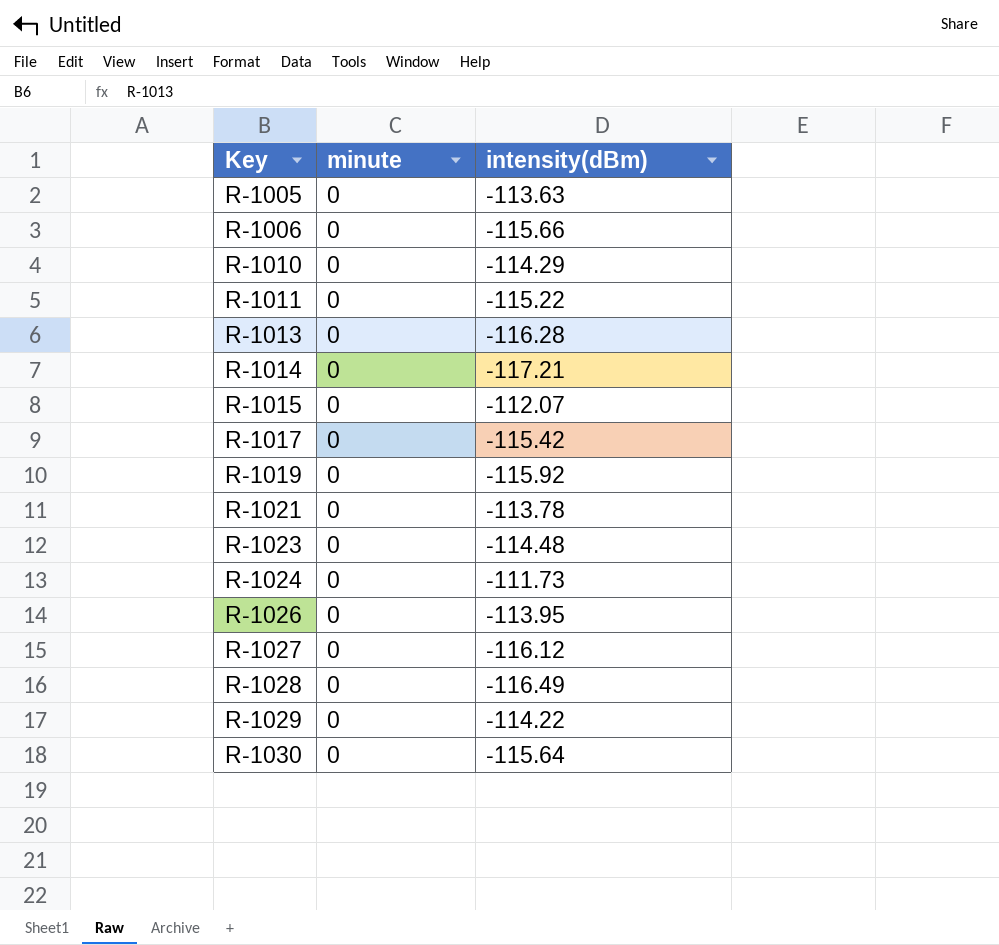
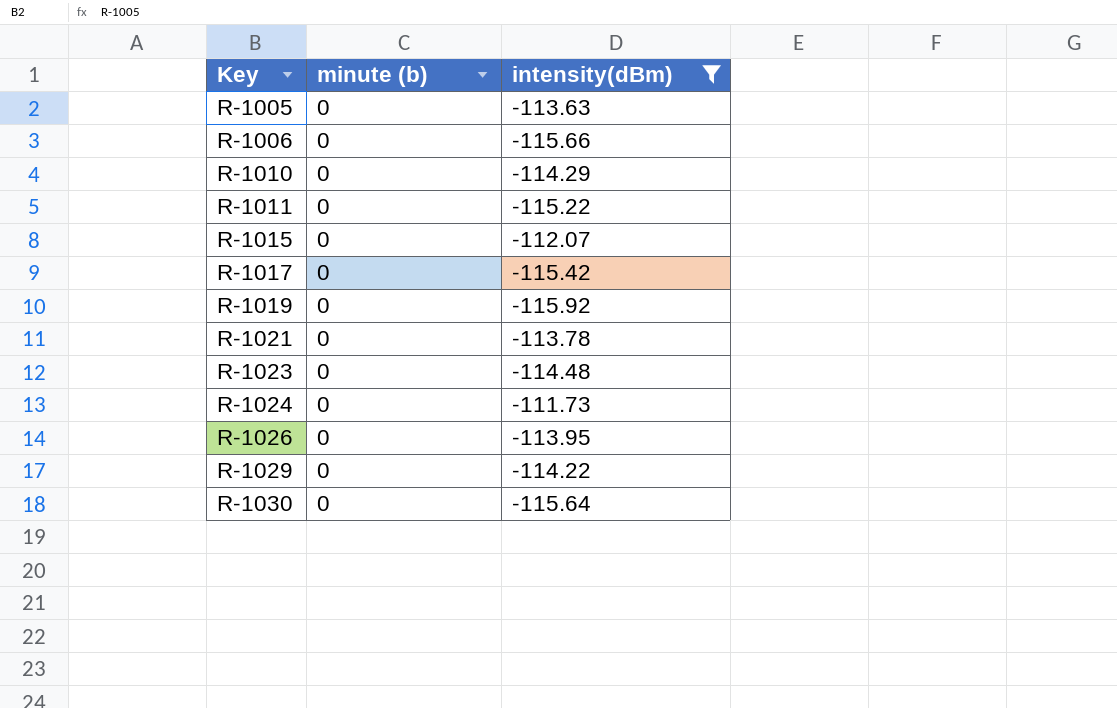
filter: none -> intensity(dBm) >= -115.92
column name: minute -> minute (b)

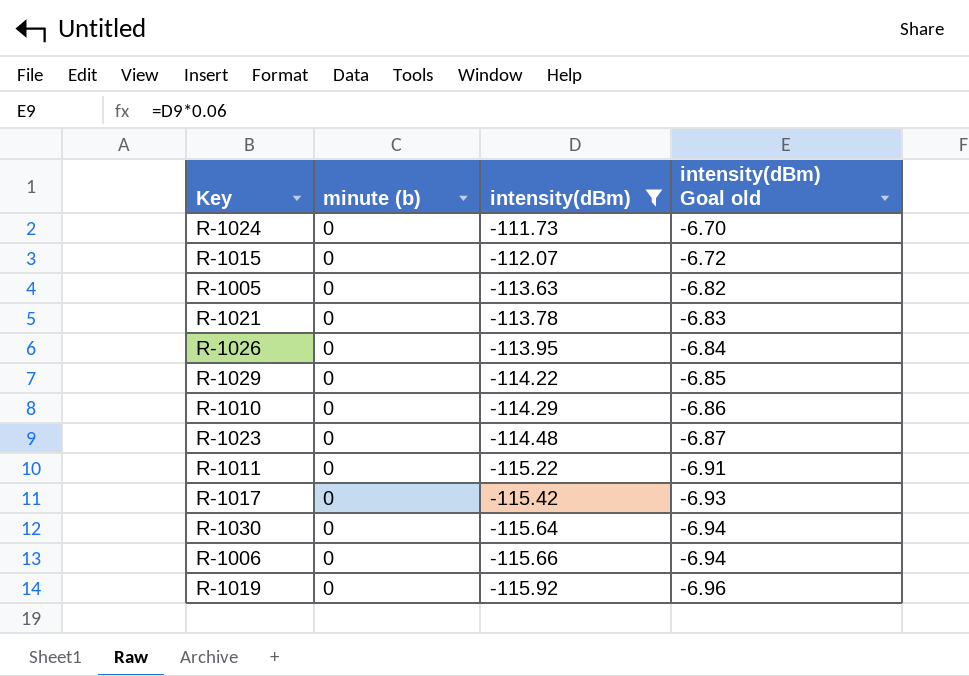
row order: Key ascending -> intensity(dBm) descending
column intensity(dBm) Goal old | formula: none -> [intensity(dBm)] * 0.06

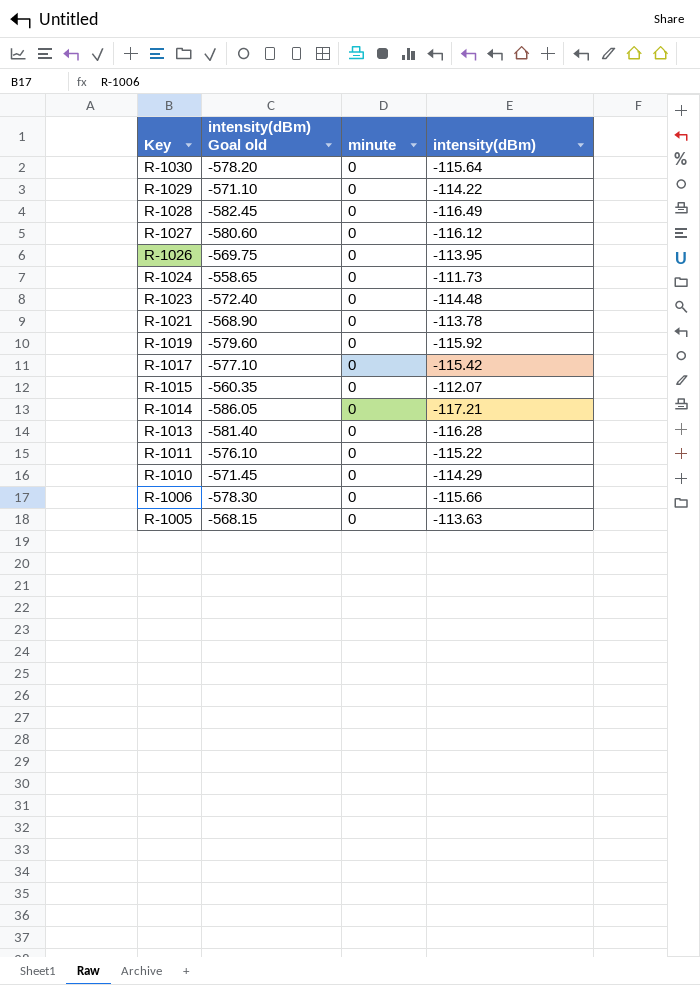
filter: intensity(dBm) >= -115.92 -> none
row order: intensity(dBm) descending -> Key descending
column intensity(dBm) Goal old | formula: [intensity(dBm)] * 0.06 -> [intensity(dBm)] * 5
column intensity(dBm) Goal old | position: 4 -> 2
column name: minute (b) -> minute

